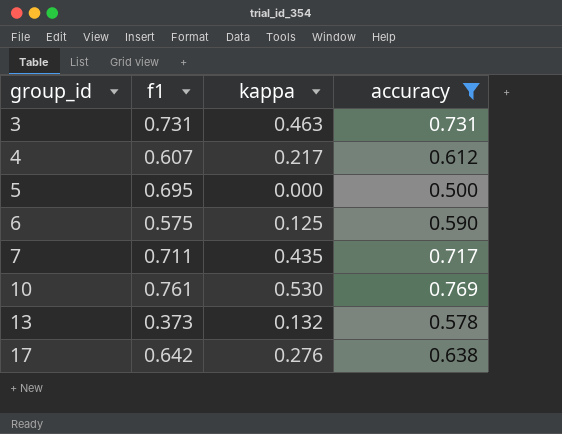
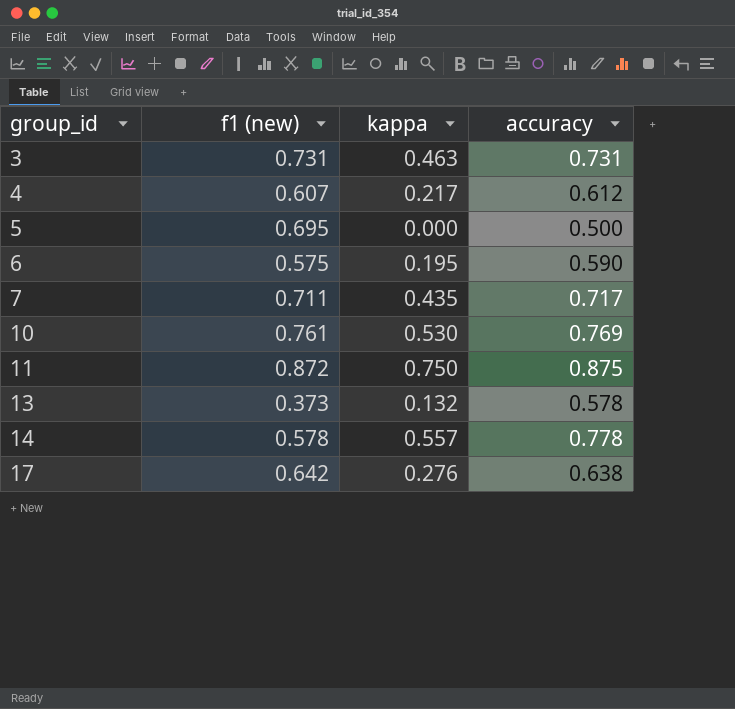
filter: accuracy <= 0.769 -> none
column name: f1 -> f1 (new)
6 | kappa: 0.125 -> 0.195

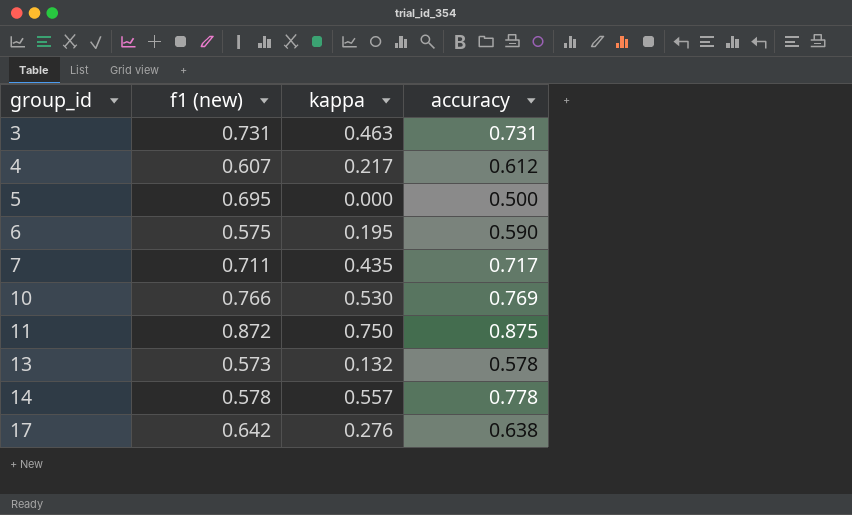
10 | f1 (new): 0.761 -> 0.766
13 | f1 (new): 0.373 -> 0.573

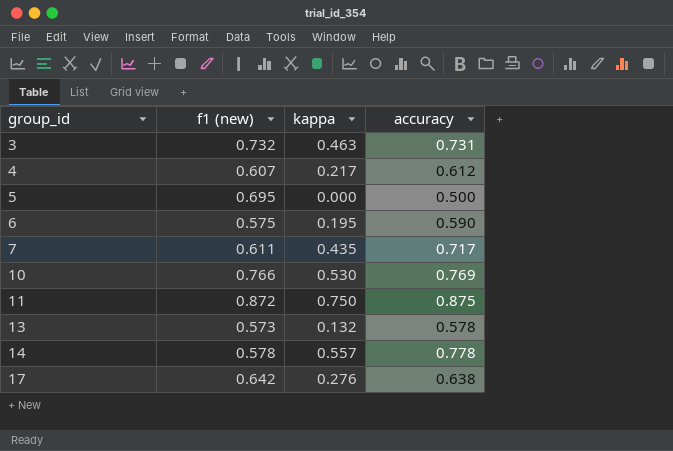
3 | f1 (new): 0.731 -> 0.732
7 | f1 (new): 0.711 -> 0.611

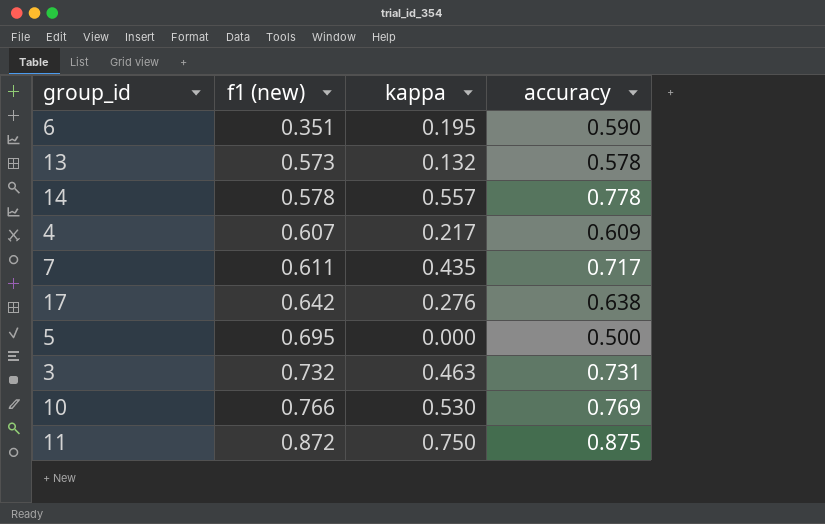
row order: group_id ascending -> f1 (new) ascending
6 | f1 (new): 0.575 -> 0.351
4 | accuracy: 0.612 -> 0.609

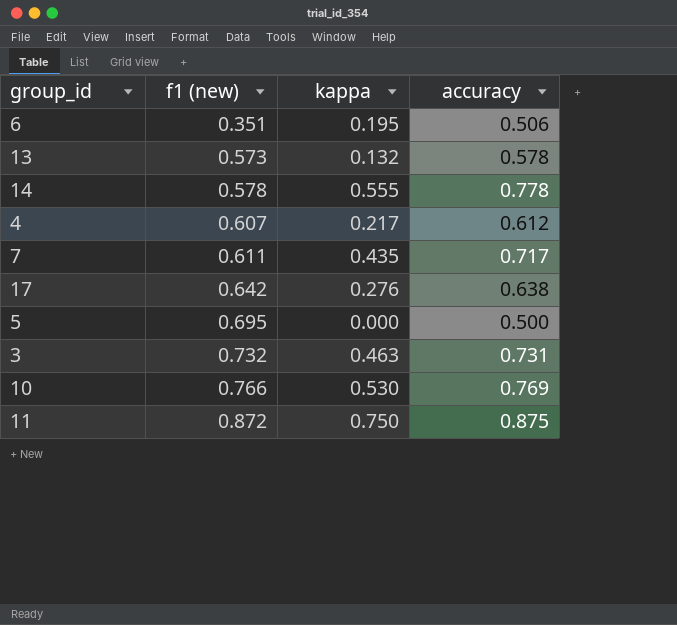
6 | accuracy: 0.590 -> 0.506
14 | kappa: 0.557 -> 0.555
4 | accuracy: 0.609 -> 0.612

